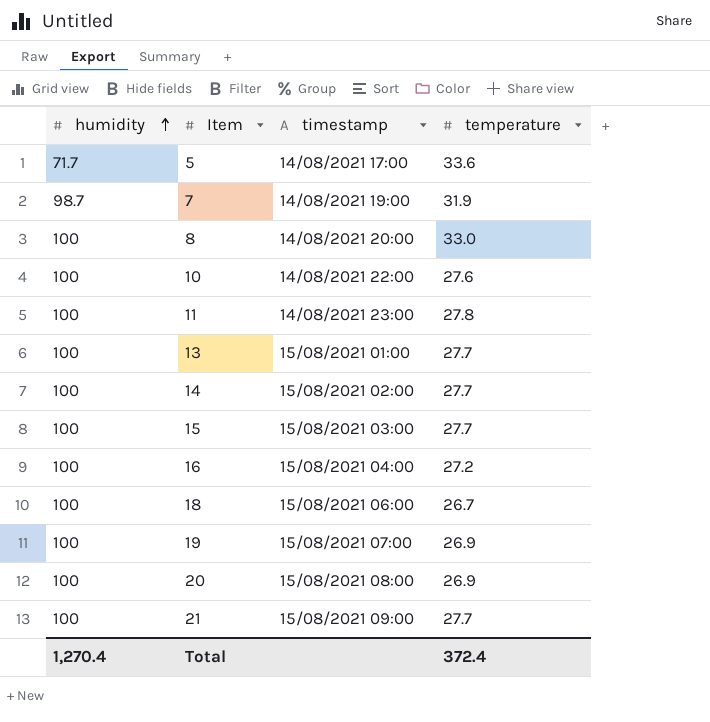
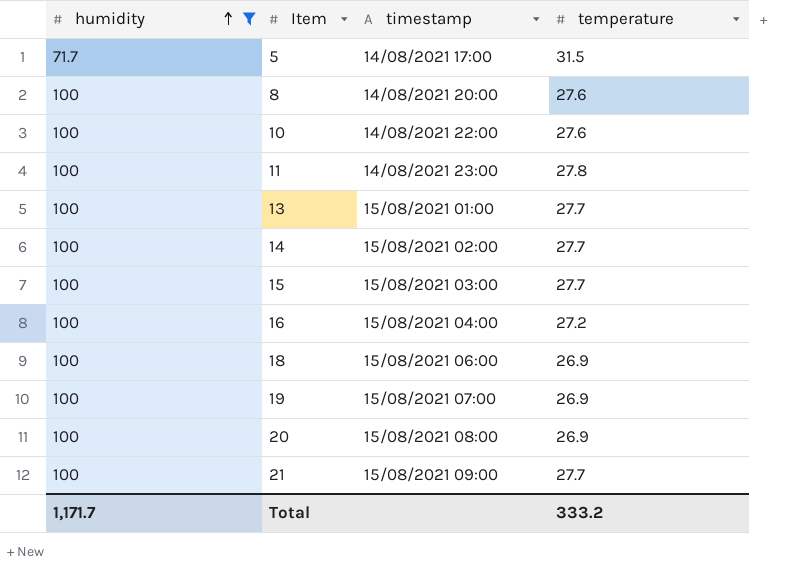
filter: none -> humidity != 98.7
5 | temperature: 33.6 -> 31.5
8 | temperature: 33.0 -> 27.6
18 | temperature: 26.7 -> 26.9
Total | humidity: 1,270.4 -> 1,171.7
Total | temperature: 372.4 -> 333.2

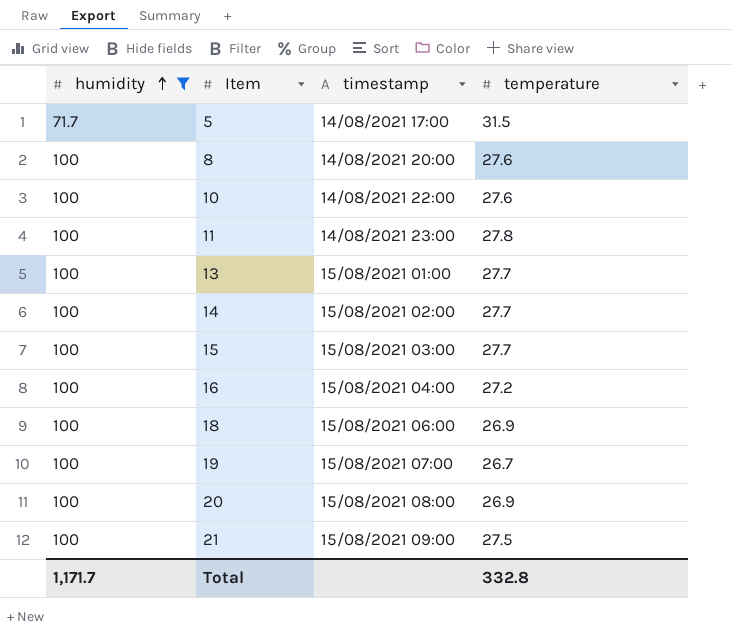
19 | temperature: 26.9 -> 26.7
21 | temperature: 27.7 -> 27.5
Total | temperature: 333.2 -> 332.8

